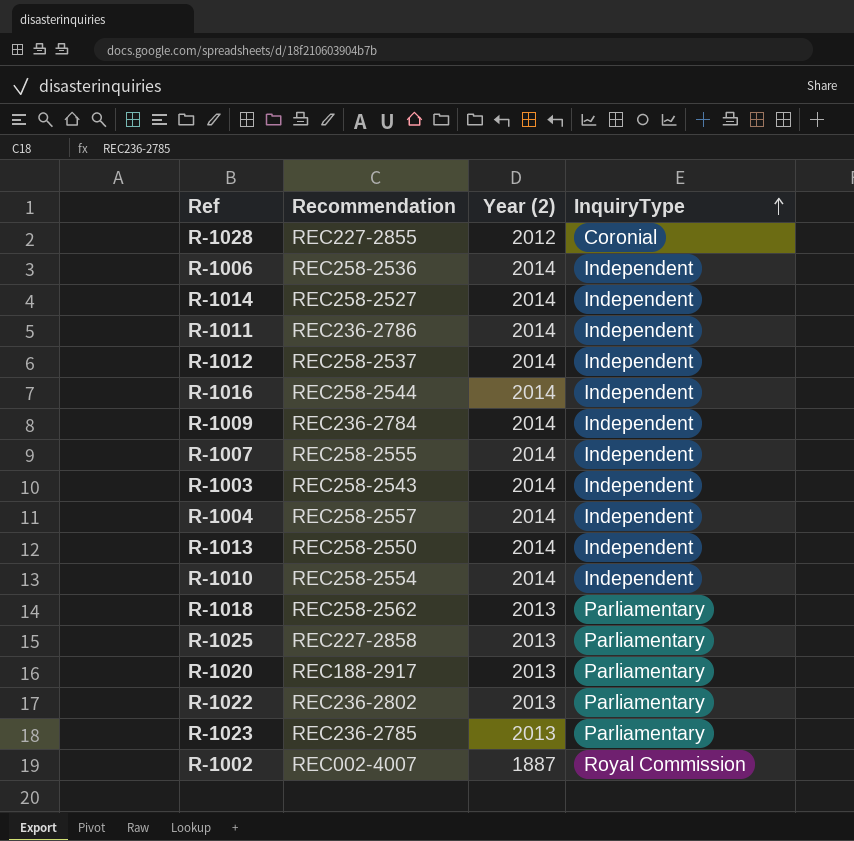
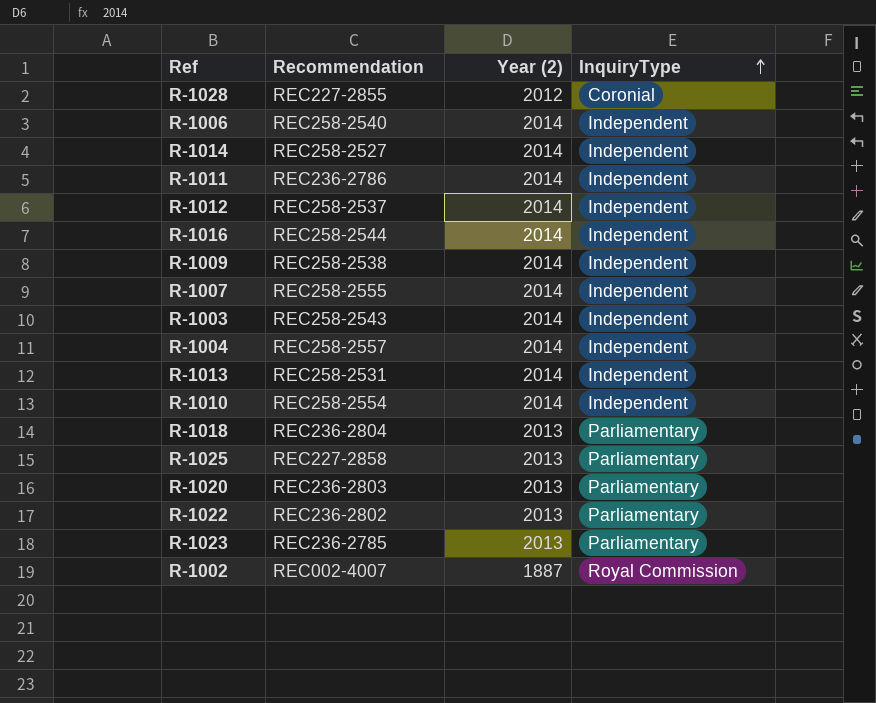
R-1006 | Recommendation: REC258-2536 -> REC258-2540
R-1009 | Recommendation: REC236-2784 -> REC258-2538
R-1013 | Recommendation: REC258-2550 -> REC258-2531
R-1018 | Recommendation: REC258-2562 -> REC236-2804
R-1020 | Recommendation: REC188-2917 -> REC236-2803

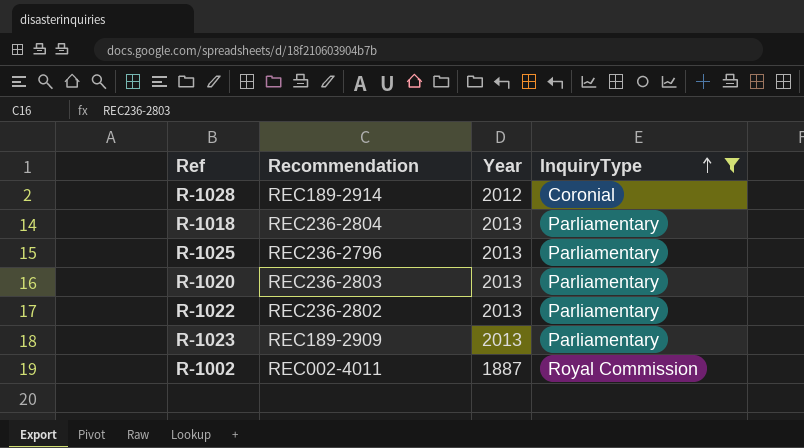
filter: none -> InquiryType != Independent
column name: Year (2) -> Year
R-1028 | Recommendation: REC227-2855 -> REC189-2914
R-1025 | Recommendation: REC227-2858 -> REC236-2796
R-1023 | Recommendation: REC236-2785 -> REC189-2909
R-1002 | Recommendation: REC002-4007 -> REC002-4011

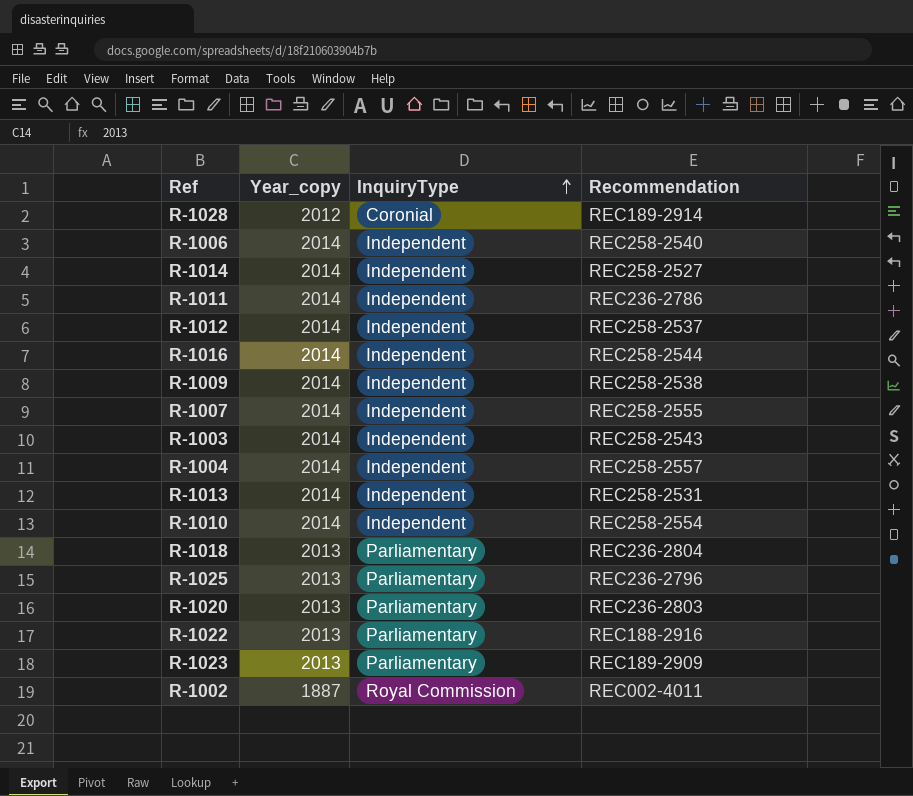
filter: InquiryType != Independent -> none
column name: Year -> Year_copy
column Recommendation | position: 2 -> 4
R-1022 | Recommendation: REC236-2802 -> REC188-2916

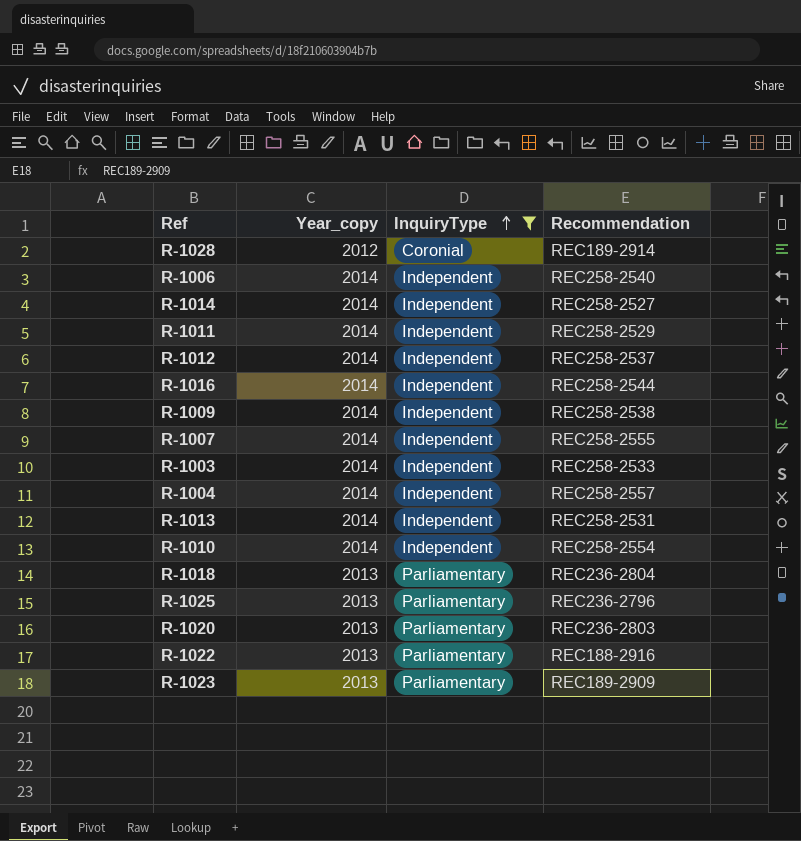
filter: none -> InquiryType != Royal Commission
R-1011 | Recommendation: REC236-2786 -> REC258-2529
R-1003 | Recommendation: REC258-2543 -> REC258-2533

